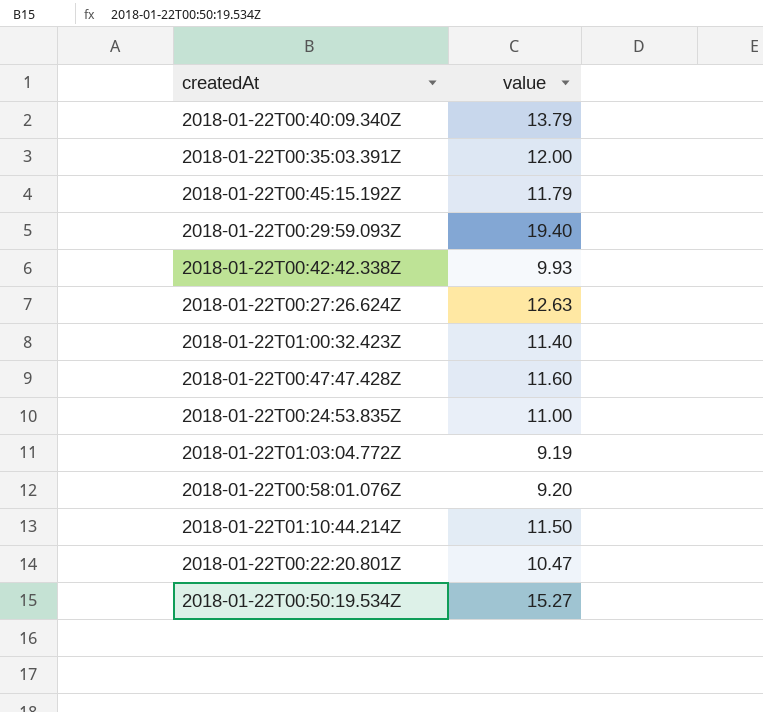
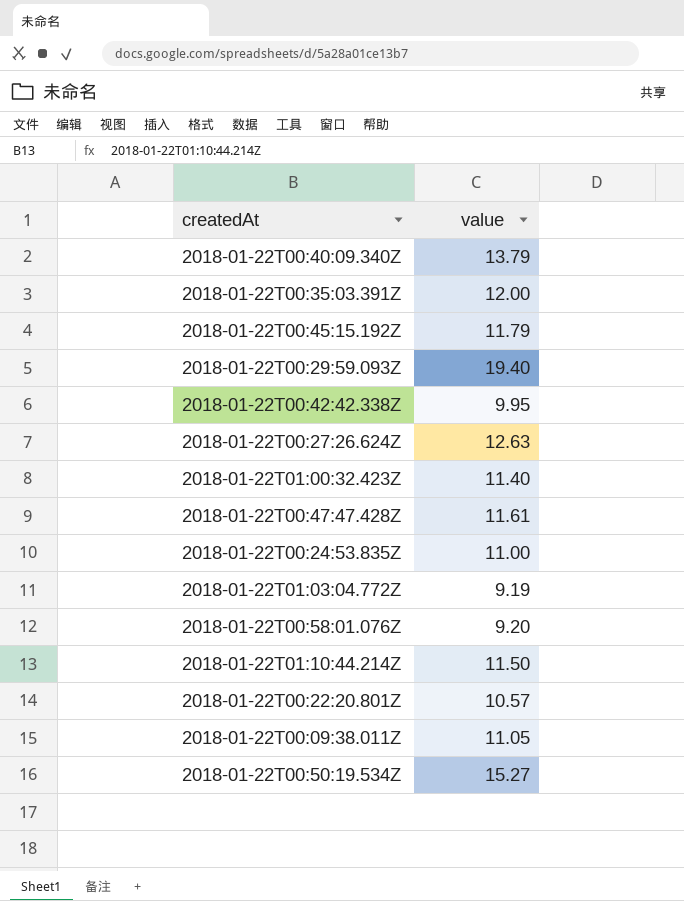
2018-01-22T00:42:42.338Z | value: 9.93 -> 9.95
2018-01-22T00:47:47.428Z | value: 11.60 -> 11.61
2018-01-22T00:22:20.801Z | value: 10.47 -> 10.57
row 2018-01-22T00:09:38.011Z: none -> 11.05

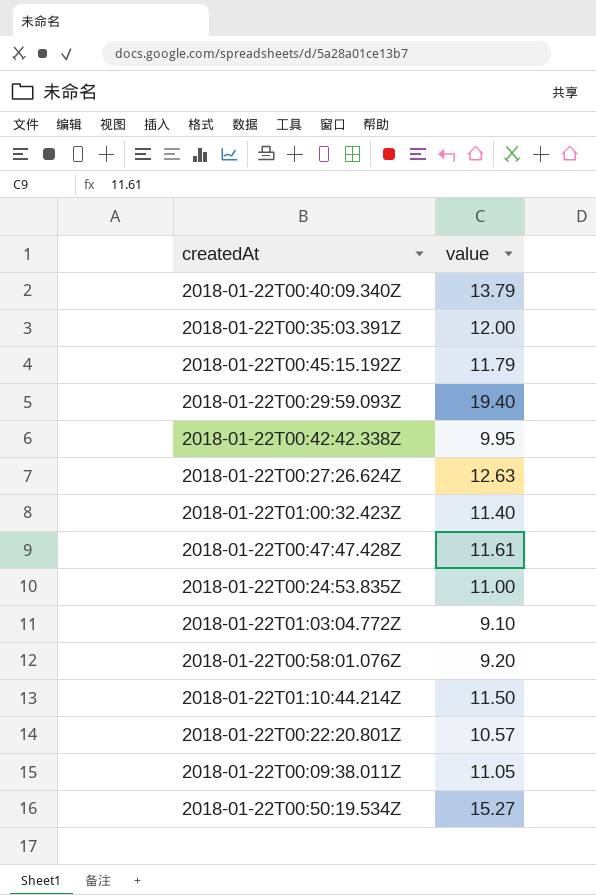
2018-01-22T01:03:04.772Z | value: 9.19 -> 9.10

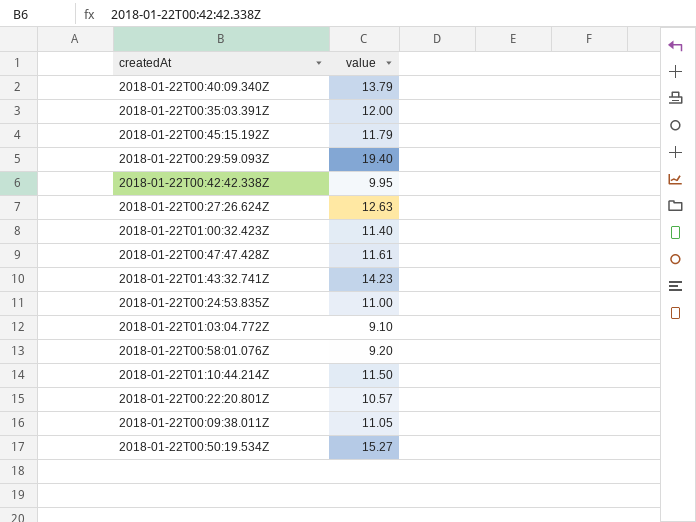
row 2018-01-22T01:43:32.741Z: none -> 14.23

